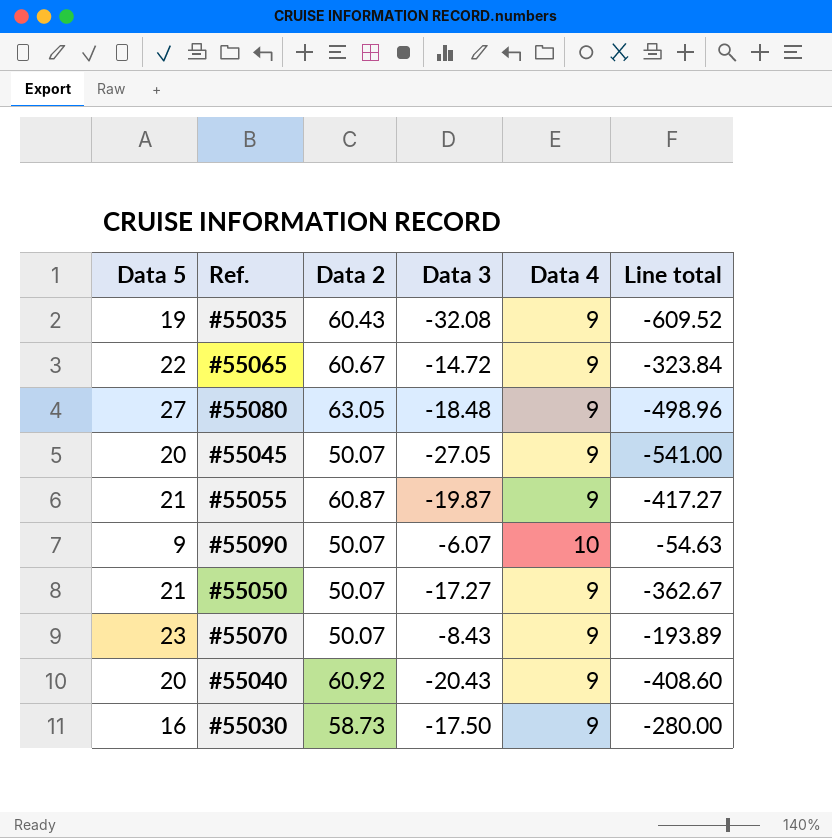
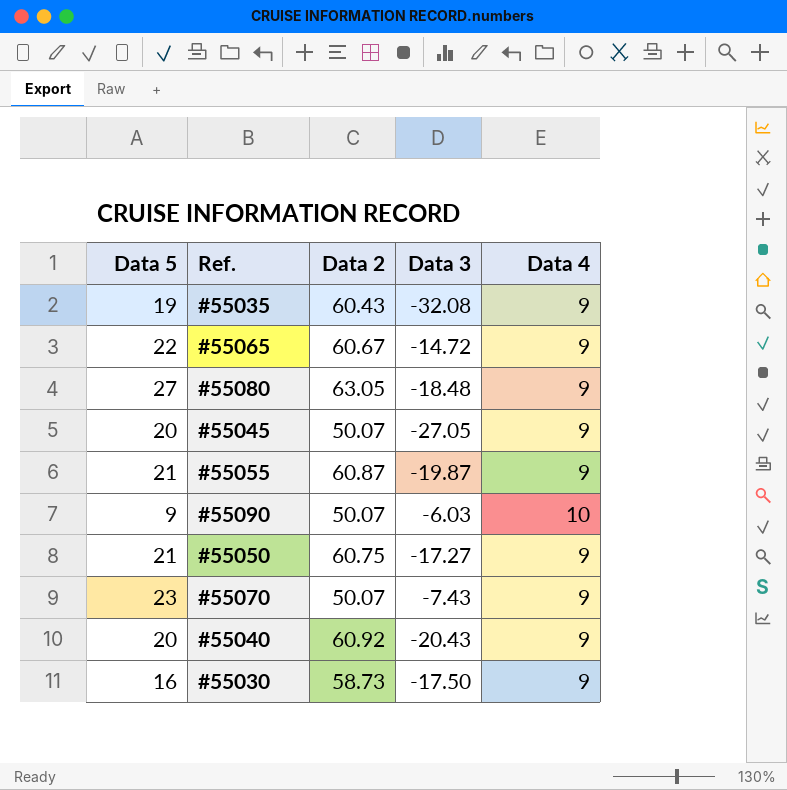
column Line total | formula: [Data 5] * [Data 3] -> none
#55090 | Data 3: -6.07 -> -6.03
#55050 | Data 2: 50.07 -> 60.75
#55070 | Data 3: -8.43 -> -7.43

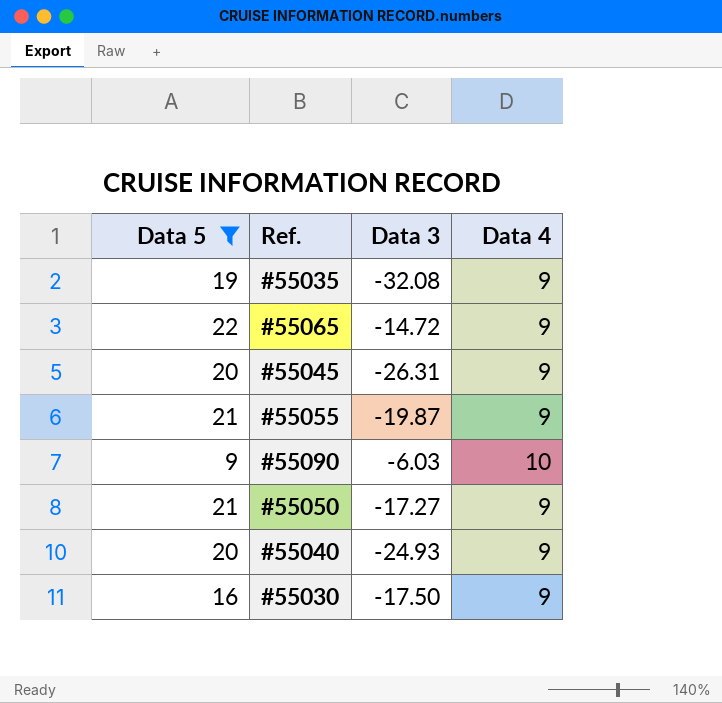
filter: none -> Data 5 <= 22
column Data 2 | position: 3 -> none
#55045 | Data 3: -27.05 -> -26.31
#55040 | Data 3: -20.43 -> -24.93

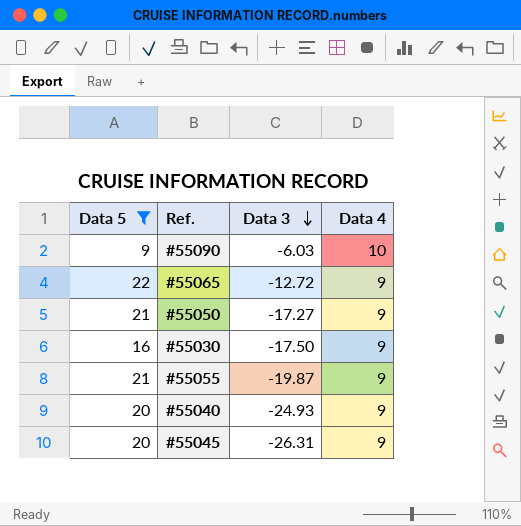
row order: none -> Data 3 descending
row #55035: 19 | -32.08 | 9 -> none
#55065 | Data 3: -14.72 -> -12.72

